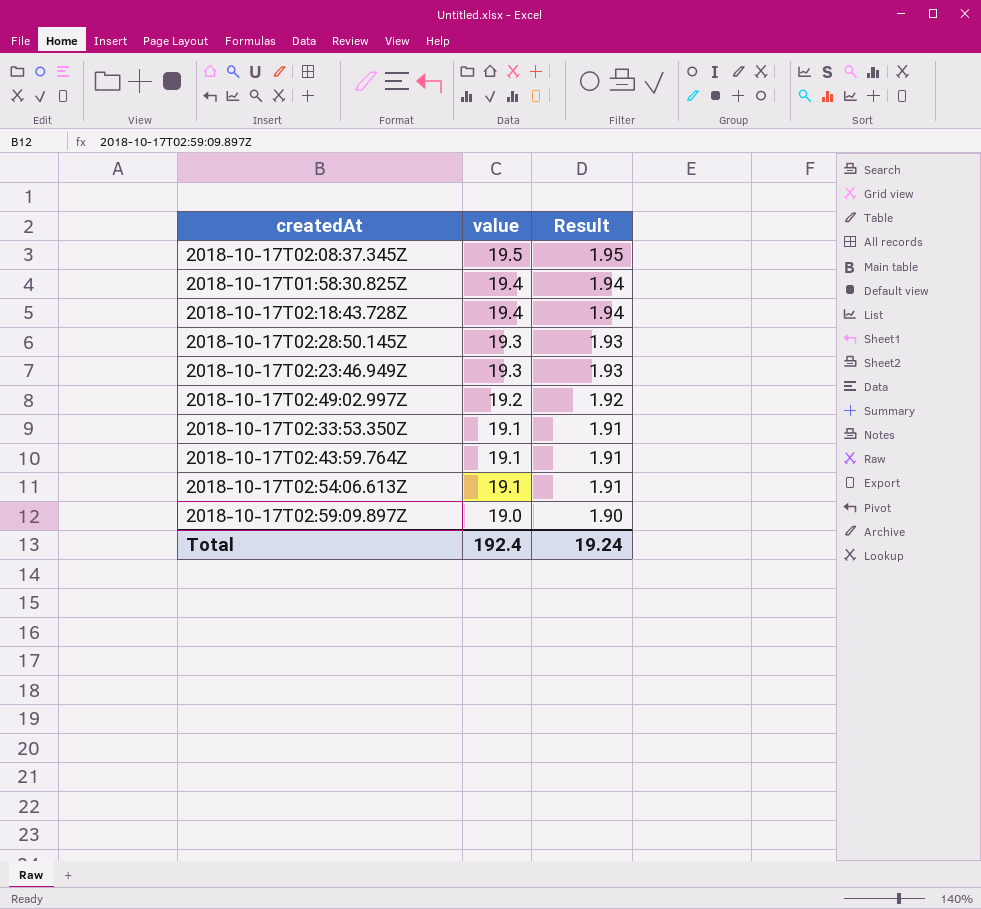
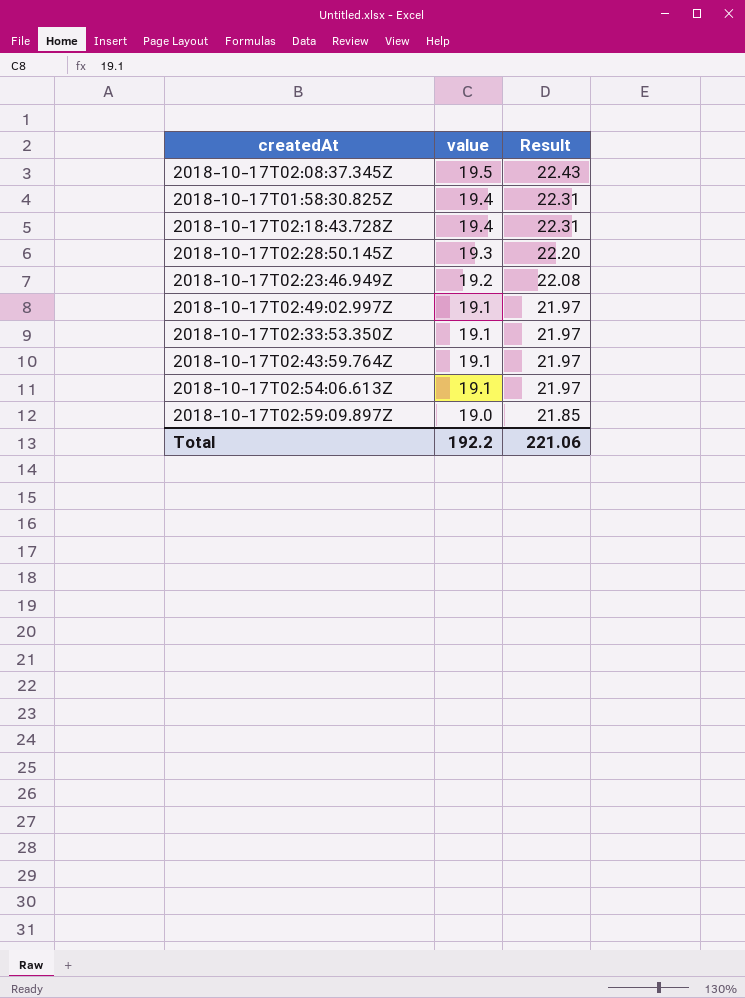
column Result | formula: [value] * 0.1 -> [value] * 1.15
2018-10-17T02:23:46.949Z | value: 19.3 -> 19.2
2018-10-17T02:49:02.997Z | value: 19.2 -> 19.1
Total | value: 192.4 -> 192.2
Total | Result: 19.24 -> 221.06

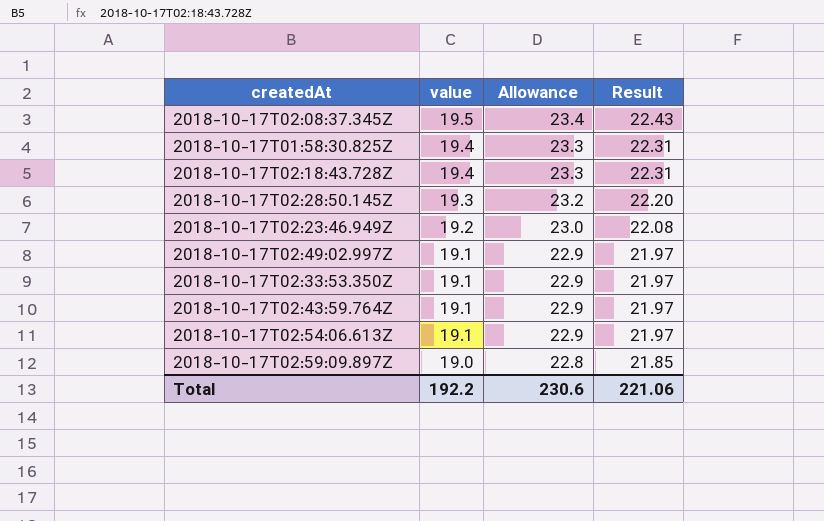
column Allowance | formula: none -> [value] * 1.2

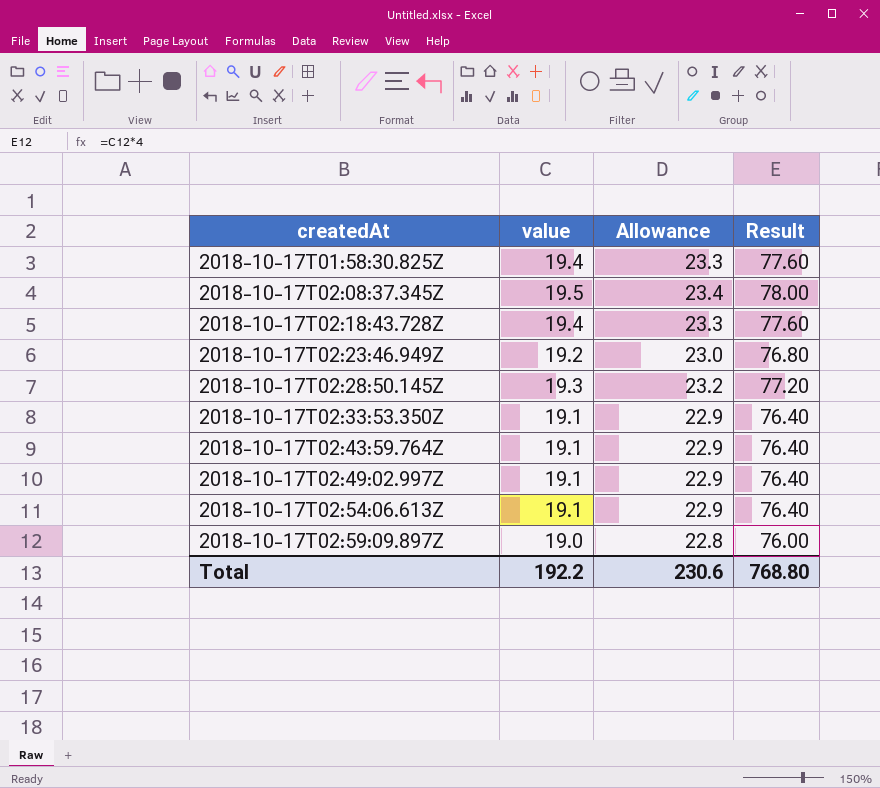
row order: value descending -> createdAt ascending
column Result | formula: [value] * 1.15 -> [value] * 4
Total | Result: 221.06 -> 768.80

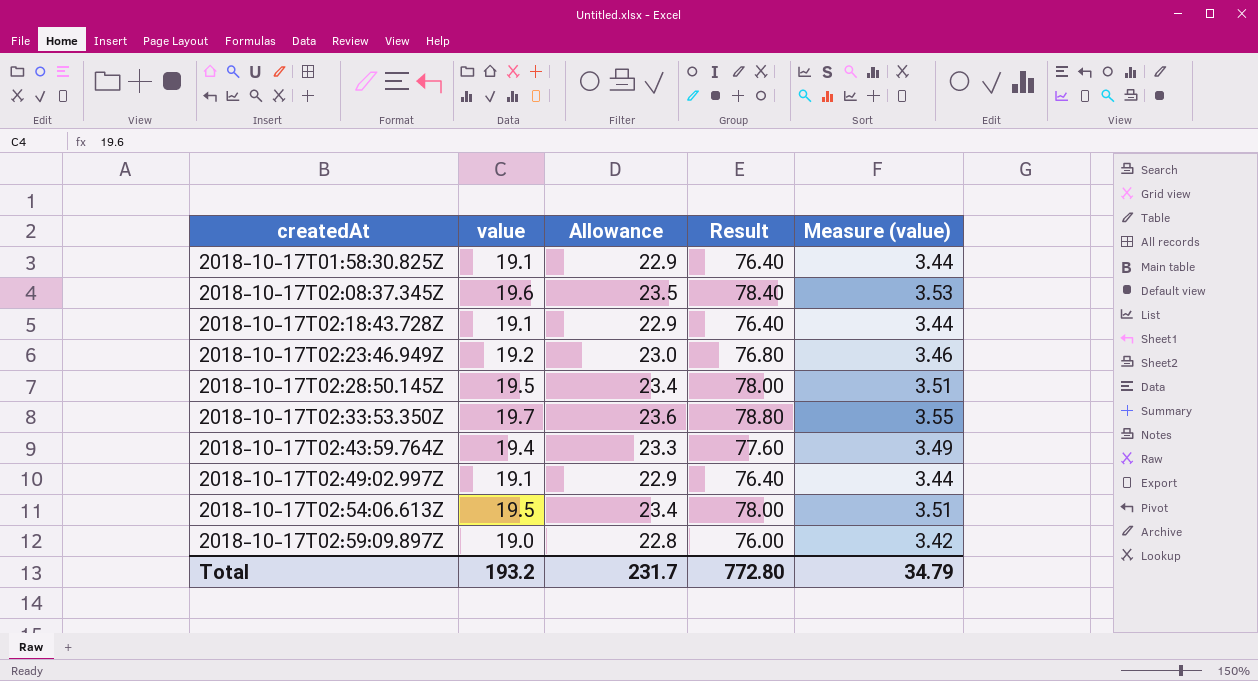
column Measure (value) | formula: none -> [value] * 0.18
2018-10-17T01:58:30.825Z | value: 19.4 -> 19.1
2018-10-17T01:58:30.825Z | Allowance: 23.3 -> 22.9
2018-10-17T01:58:30.825Z | Result: 77.60 -> 76.40
2018-10-17T02:08:37.345Z | value: 19.5 -> 19.6
2018-10-17T02:08:37.345Z | Allowance: 23.4 -> 23.5
2018-10-17T02:08:37.345Z | Result: 78.00 -> 78.40
2018-10-17T02:18:43.728Z | value: 19.4 -> 19.1
2018-10-17T02:18:43.728Z | Allowance: 23.3 -> 22.9
2018-10-17T02:18:43.728Z | Result: 77.60 -> 76.40
2018-10-17T02:28:50.145Z | value: 19.3 -> 19.5
2018-10-17T02:28:50.145Z | Allowance: 23.2 -> 23.4
2018-10-17T02:28:50.145Z | Result: 77.20 -> 78.00
2018-10-17T02:33:53.350Z | value: 19.1 -> 19.7
2018-10-17T02:33:53.350Z | Allowance: 22.9 -> 23.6
2018-10-17T02:33:53.350Z | Result: 76.40 -> 78.80
2018-10-17T02:43:59.764Z | value: 19.1 -> 19.4
2018-10-17T02:43:59.764Z | Allowance: 22.9 -> 23.3
2018-10-17T02:43:59.764Z | Result: 76.40 -> 77.60
2018-10-17T02:54:06.613Z | value: 19.1 -> 19.5
2018-10-17T02:54:06.613Z | Allowance: 22.9 -> 23.4
2018-10-17T02:54:06.613Z | Result: 76.40 -> 78.00
Total | value: 192.2 -> 193.2
Total | Allowance: 230.6 -> 231.7
Total | Result: 768.80 -> 772.80

